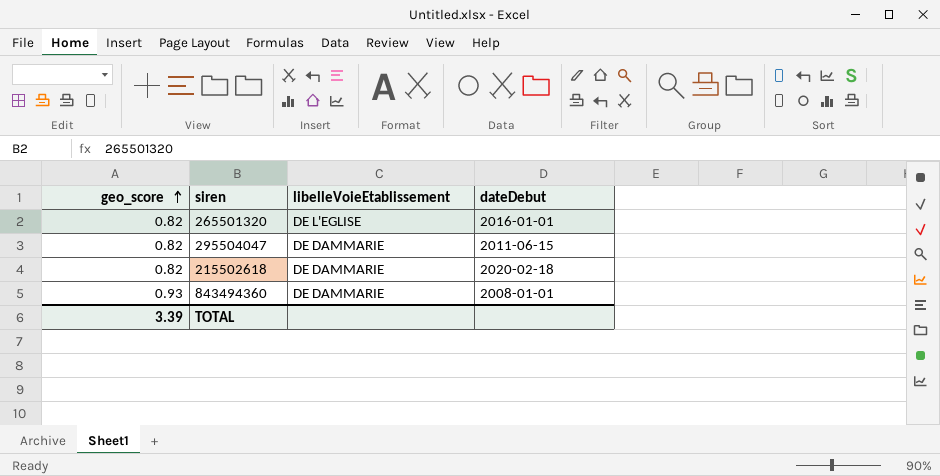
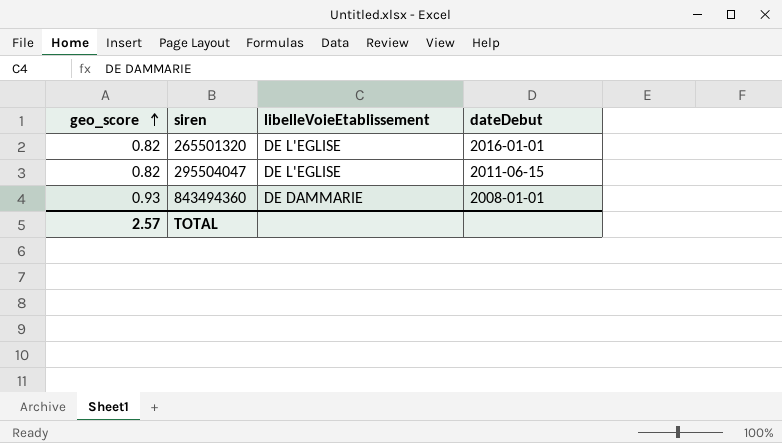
row 215502618: 0.82 | DE DAMMARIE | 2020-02-18 -> none
295504047 | libelleVoieEtablissement: DE DAMMARIE -> DE L'EGLISE
TOTAL | geo_score: 3.39 -> 2.57

